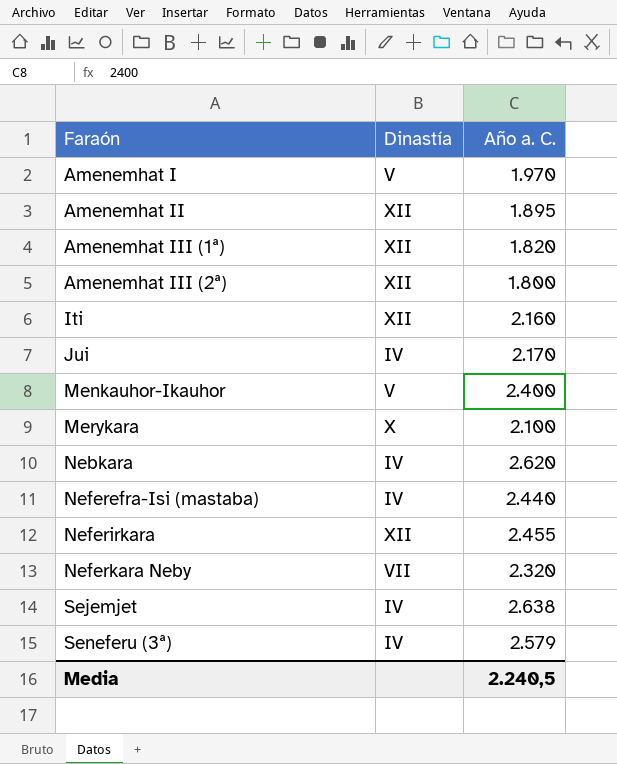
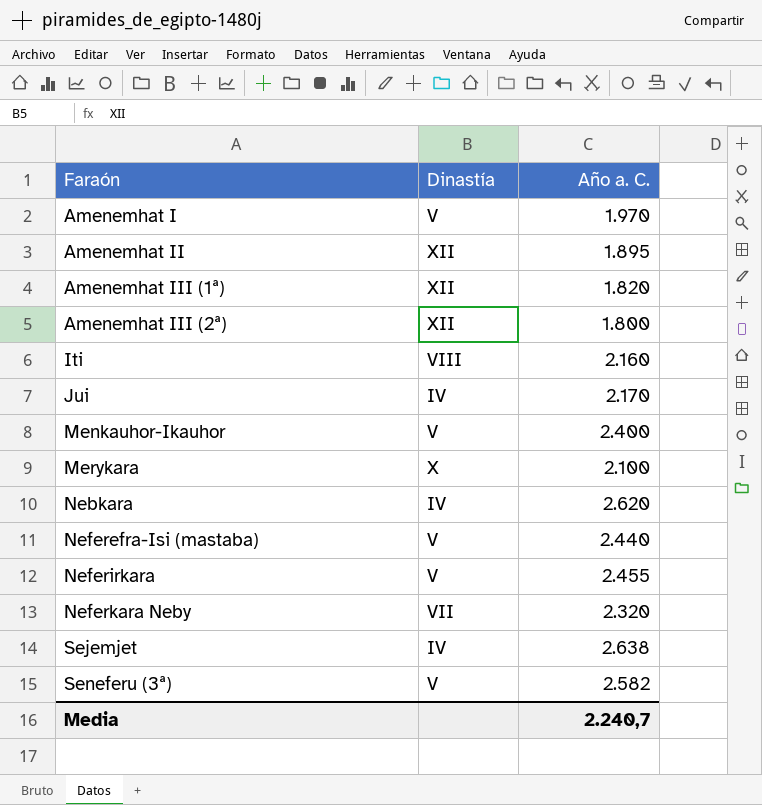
Iti | Dinastía: XII -> VIII
Neferefra-Isi (mastaba) | Dinastía: IV -> V
Neferirkara | Dinastía: XII -> V
Seneferu (3ª) | Dinastía: IV -> V
Seneferu (3ª) | Año a. C.: 2.579 -> 2.582
Media | Año a. C.: 2.240,5 -> 2.240,7

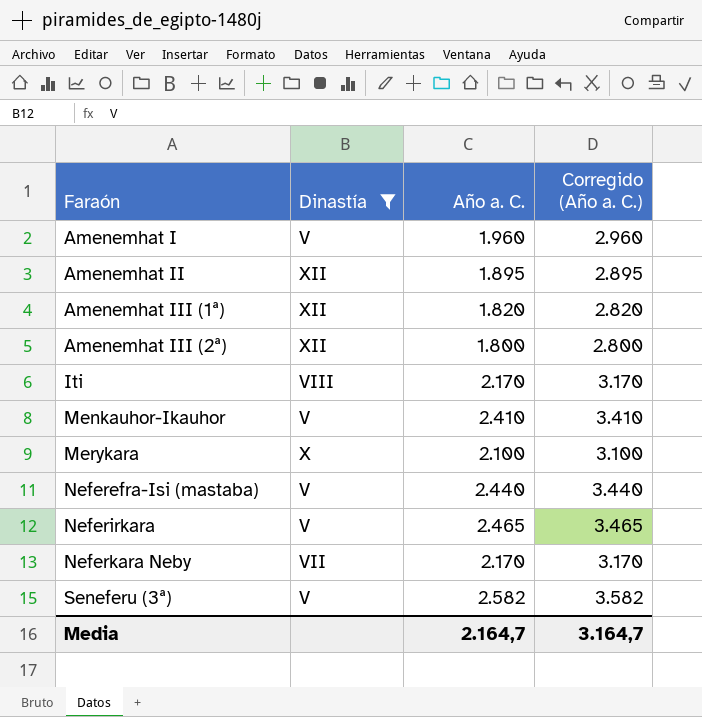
filter: none -> Dinastía != IV
column Corregido (Año a. C.) | formula: none -> [Año a. C.] + 1000
Amenemhat I | Año a. C.: 1.970 -> 1.960
Iti | Año a. C.: 2.160 -> 2.170
Menkauhor-Ikauhor | Año a. C.: 2.400 -> 2.410
Neferirkara | Año a. C.: 2.455 -> 2.465
Neferkara Neby | Año a. C.: 2.320 -> 2.170
Media | Año a. C.: 2.240,7 -> 2.164,7

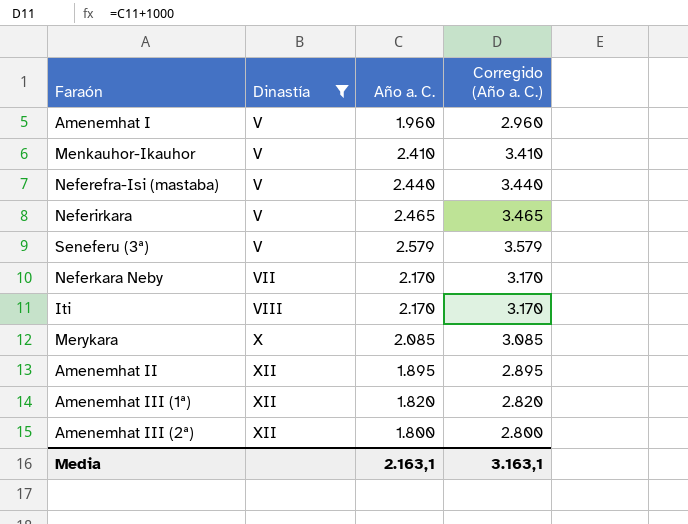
row order: Faraón ascending -> Dinastía ascending
Seneferu (3ª) | Año a. C.: 2.582 -> 2.579
Seneferu (3ª) | Corregido (Año a. C.): 3.582 -> 3.579
Merykara | Año a. C.: 2.100 -> 2.085
Merykara | Corregido (Año a. C.): 3.100 -> 3.085
Media | Año a. C.: 2.164,7 -> 2.163,1
Media | Corregido (Año a. C.): 3.164,7 -> 3.163,1

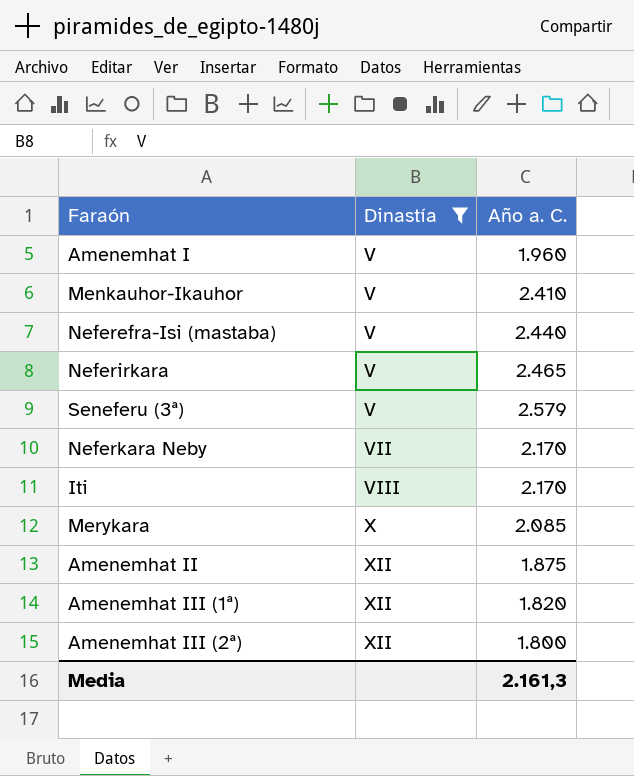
column Corregido (Año a. C.) | formula: [Año a. C.] + 1000 -> none
Amenemhat II | Año a. C.: 1.895 -> 1.875
Media | Año a. C.: 2.163,1 -> 2.161,3

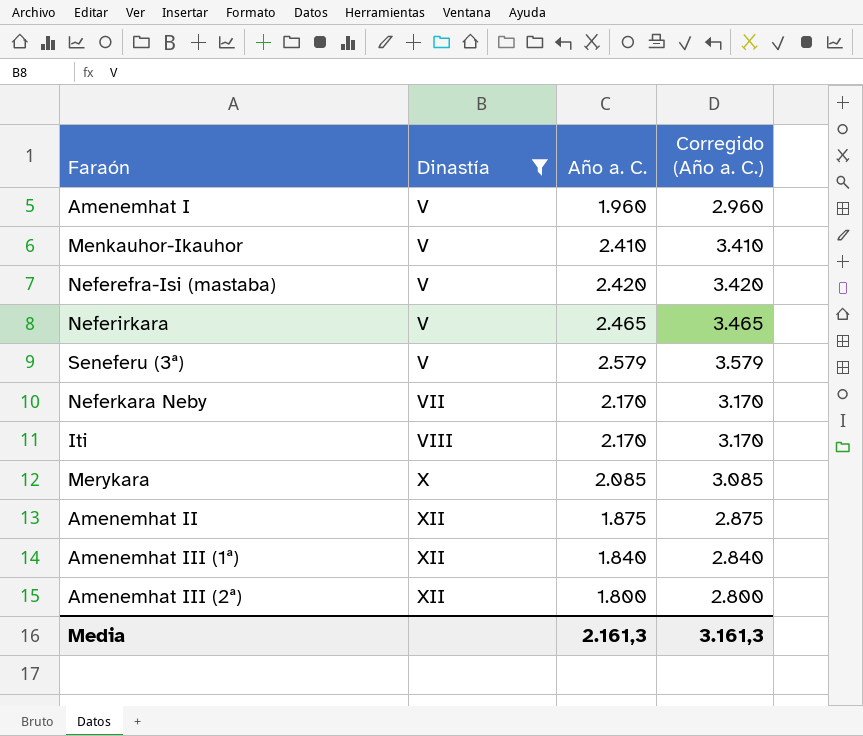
column Corregido (Año a. C.) | formula: none -> [Año a. C.] + 1000
Neferefra-Isi (mastaba) | Año a. C.: 2.440 -> 2.420
Amenemhat III (1ª) | Año a. C.: 1.820 -> 1.840

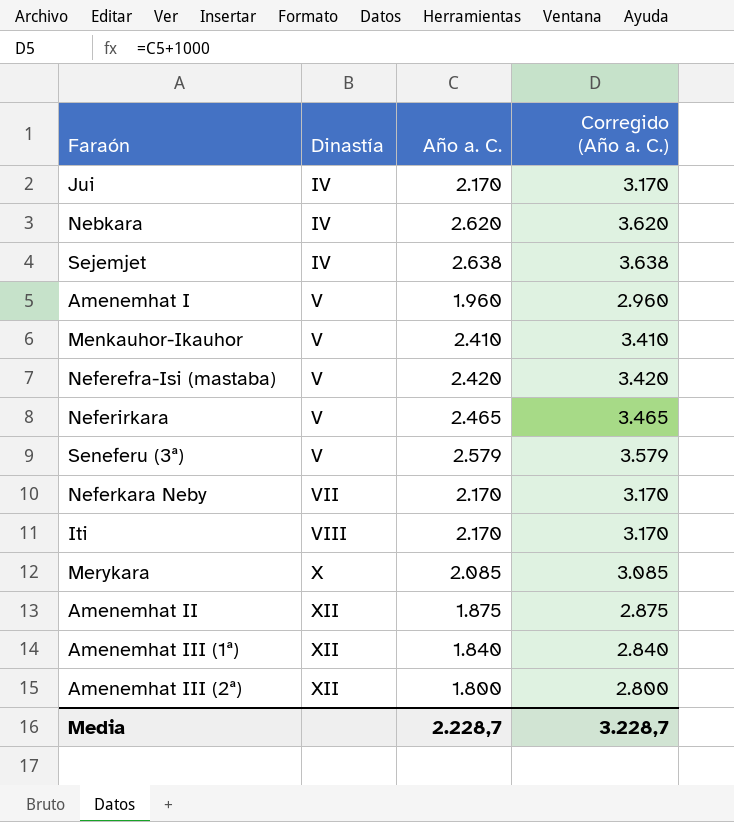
filter: Dinastía != IV -> none
Media | Año a. C.: 2.161,3 -> 2.228,7
Media | Corregido (Año a. C.): 3.161,3 -> 3.228,7

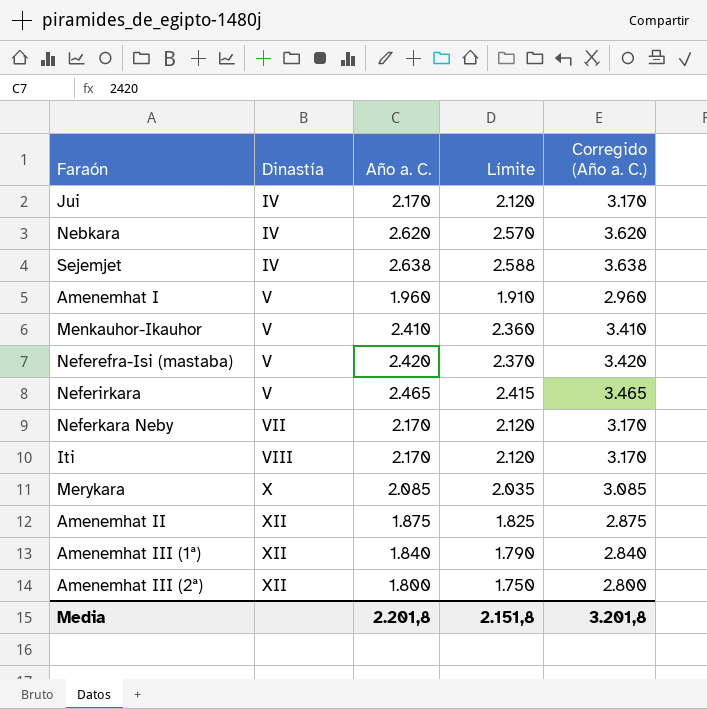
column Límite | formula: none -> [Año a. C.] - 50
row Seneferu (3ª): V | 2.579 | 3.579 -> none
Media | Año a. C.: 2.228,7 -> 2.201,8
Media | Corregido (Año a. C.): 3.228,7 -> 3.201,8

